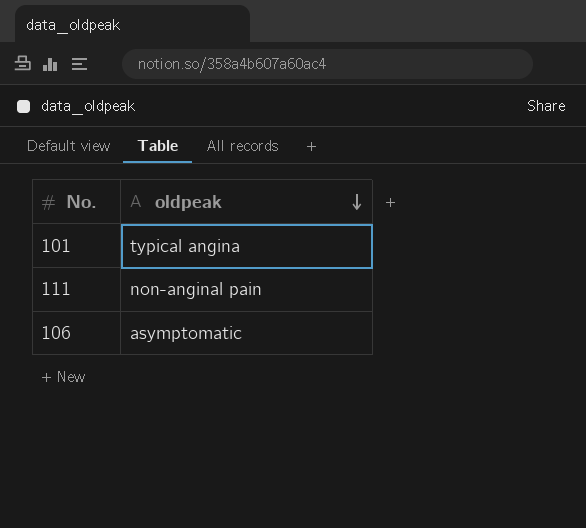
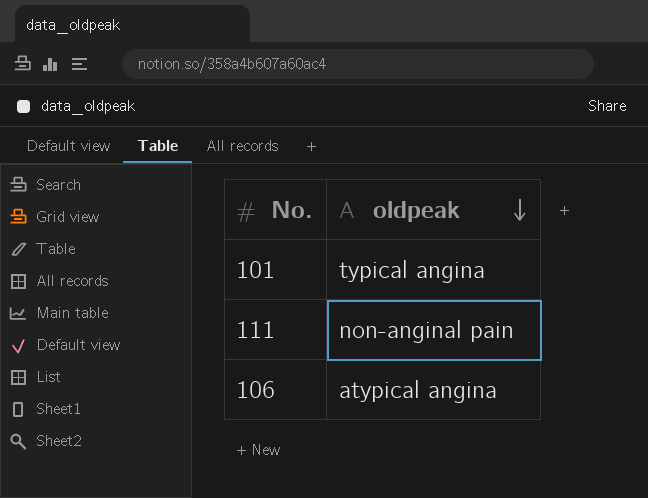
106 | oldpeak: asymptomatic -> atypical angina

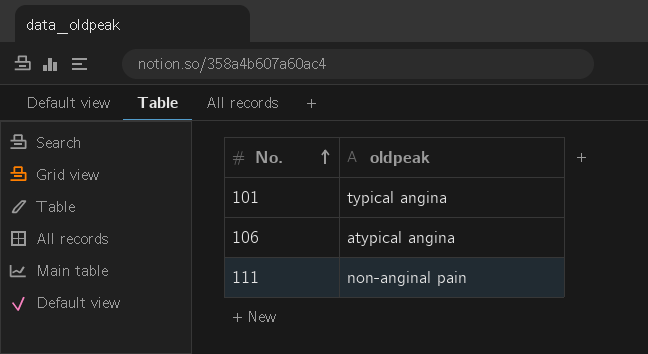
row order: oldpeak descending -> No. ascending

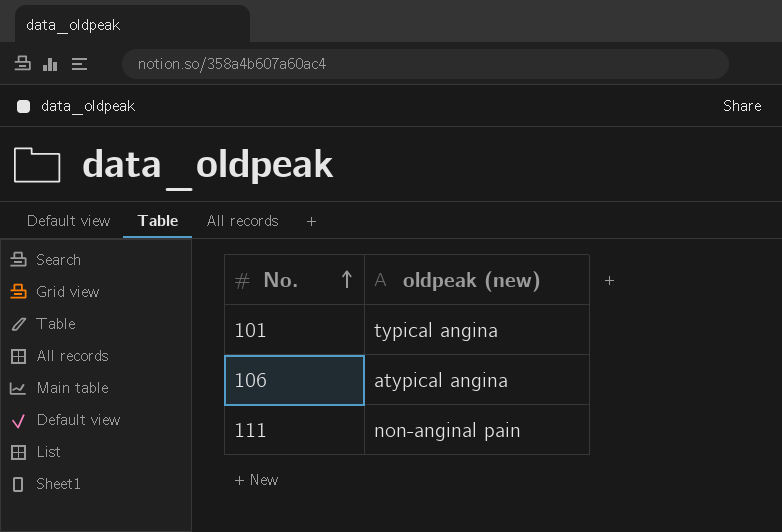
column name: oldpeak -> oldpeak (new)

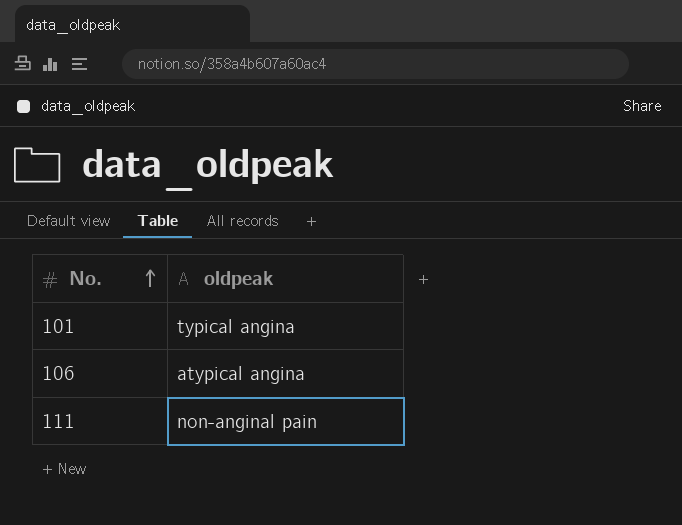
column name: oldpeak (new) -> oldpeak

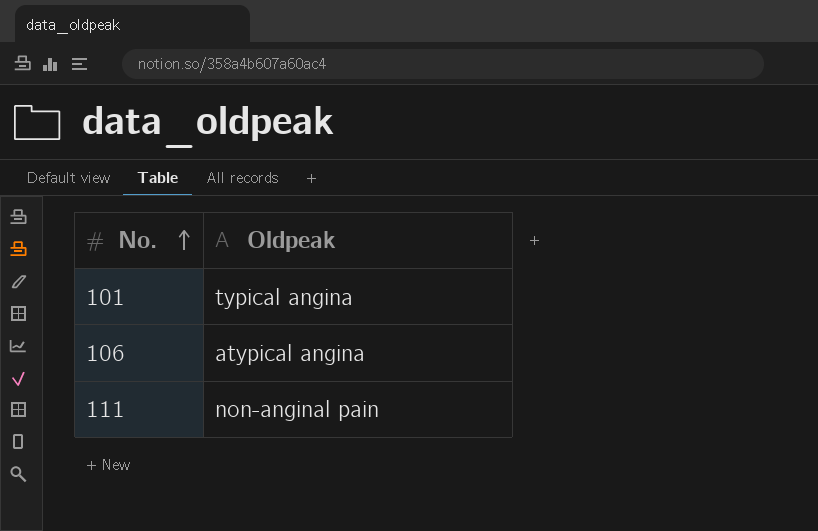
column name: oldpeak -> Oldpeak

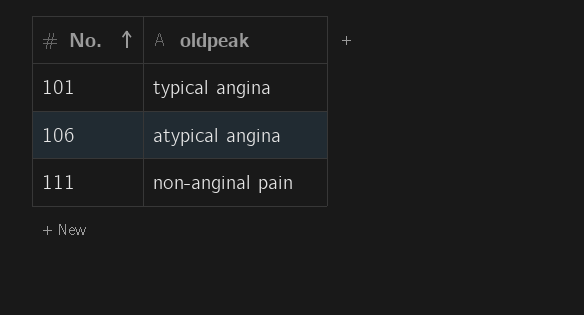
column name: Oldpeak -> oldpeak

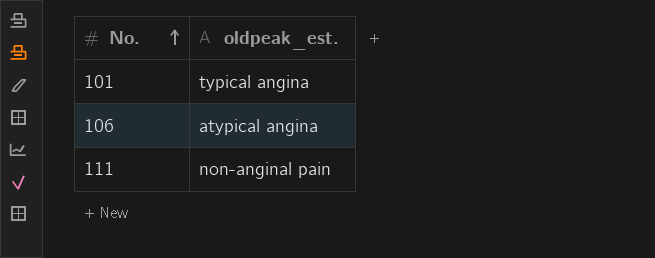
column name: oldpeak -> oldpeak_est.

